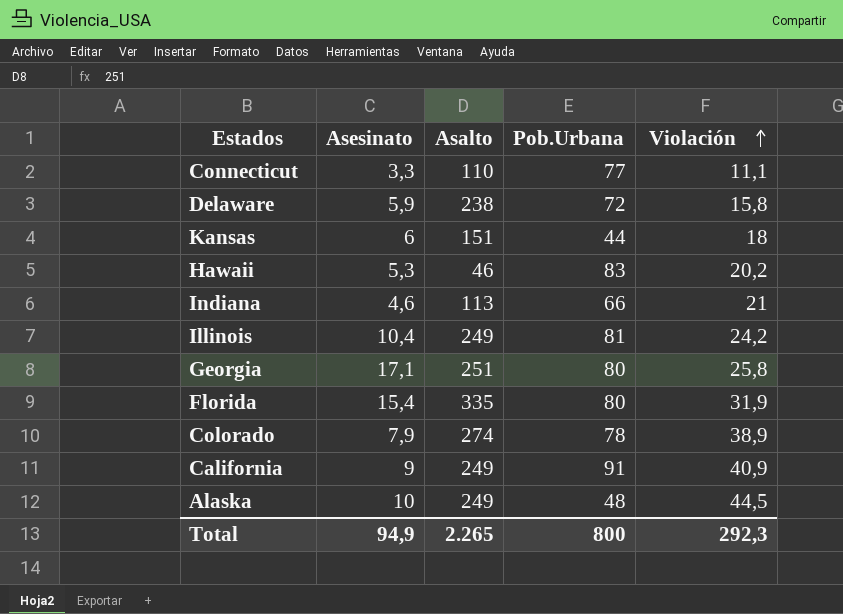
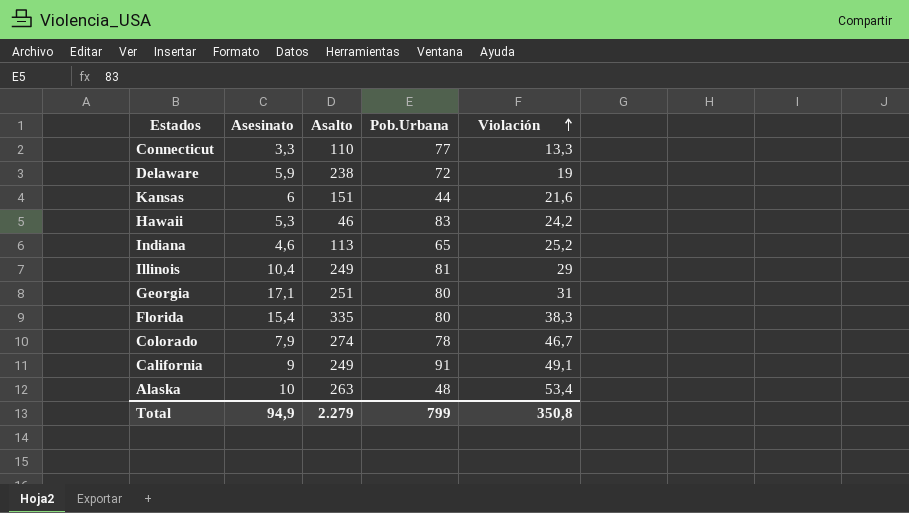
Connecticut | Violación: 11,1 -> 13,3
Delaware | Violación: 15,8 -> 19
Kansas | Violación: 18 -> 21,6
Hawaii | Violación: 20,2 -> 24,2
Indiana | Pob.Urbana: 66 -> 65
Indiana | Violación: 21 -> 25,2
Illinois | Violación: 24,2 -> 29
Georgia | Violación: 25,8 -> 31
Florida | Violación: 31,9 -> 38,3
Colorado | Violación: 38,9 -> 46,7
California | Violación: 40,9 -> 49,1
Alaska | Asalto: 249 -> 263
Alaska | Violación: 44,5 -> 53,4
Total | Asalto: 2.265 -> 2.279
Total | Pob.Urbana: 800 -> 799
Total | Violación: 292,3 -> 350,8

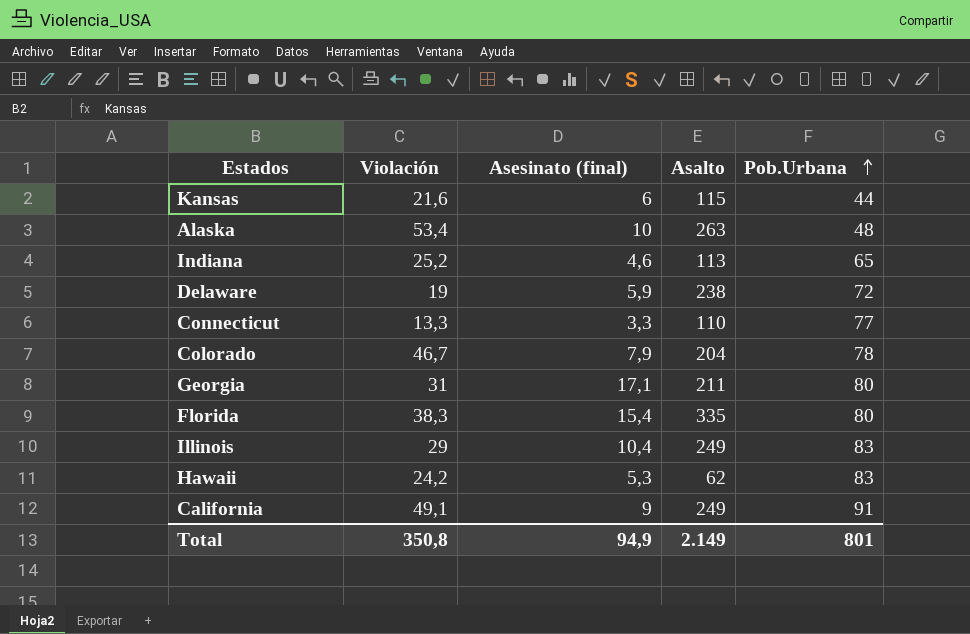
row order: Violación ascending -> Pob.Urbana ascending
column Violación | position: 5 -> 2
column name: Asesinato -> Asesinato (final)
Kansas | Asalto: 151 -> 115
Colorado | Asalto: 274 -> 204
Georgia | Asalto: 251 -> 211
Illinois | Pob.Urbana: 81 -> 83
Hawaii | Asalto: 46 -> 62
Total | Asalto: 2.279 -> 2.149
Total | Pob.Urbana: 799 -> 801

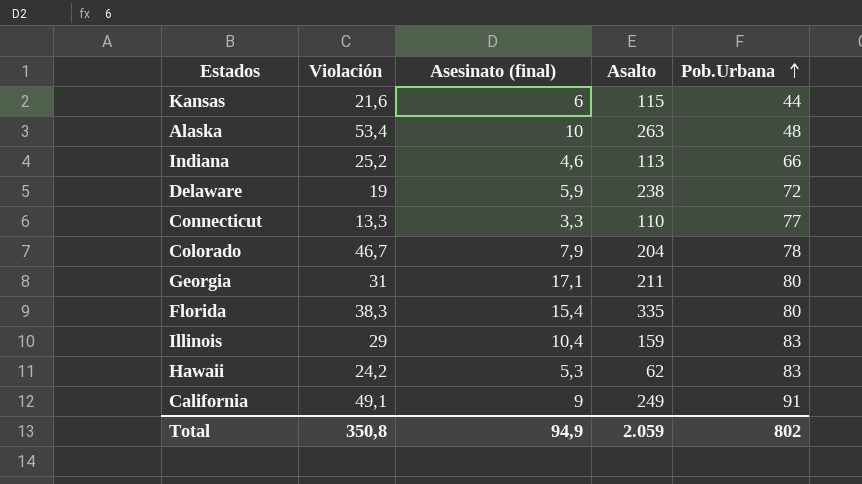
Indiana | Pob.Urbana: 65 -> 66
Illinois | Asalto: 249 -> 159
Total | Asalto: 2.149 -> 2.059
Total | Pob.Urbana: 801 -> 802

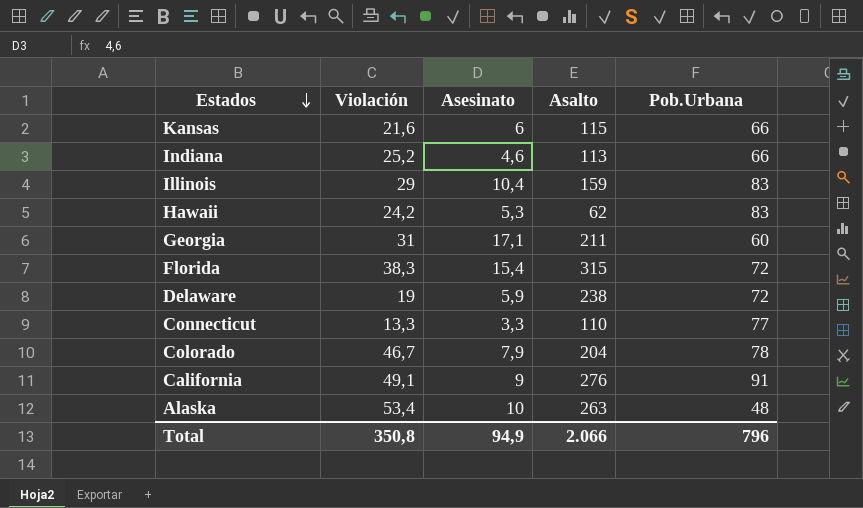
row order: Pob.Urbana ascending -> Estados descending
column name: Asesinato (final) -> Asesinato
Kansas | Pob.Urbana: 44 -> 66
Georgia | Pob.Urbana: 80 -> 60
Florida | Asalto: 335 -> 315
Florida | Pob.Urbana: 80 -> 72
California | Asalto: 249 -> 276
Total | Asalto: 2.059 -> 2.066
Total | Pob.Urbana: 802 -> 796

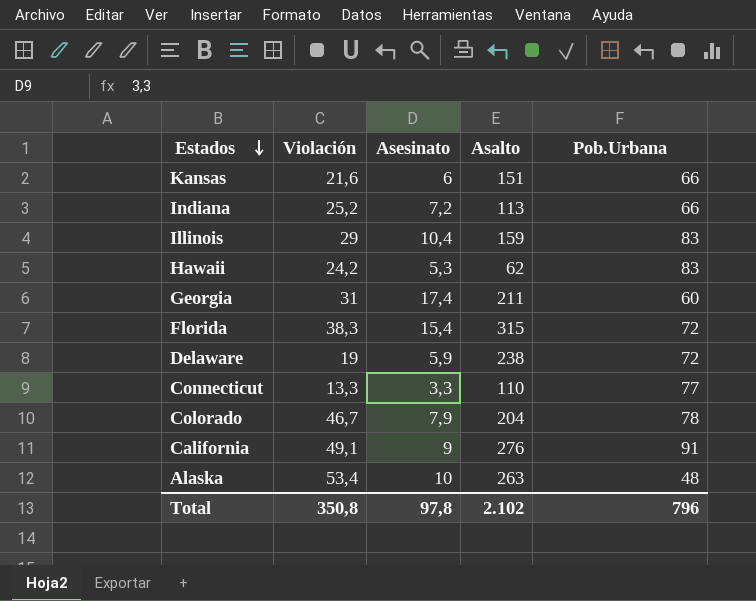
Kansas | Asalto: 115 -> 151
Indiana | Asesinato: 4,6 -> 7,2
Georgia | Asesinato: 17,1 -> 17,4
Total | Asesinato: 94,9 -> 97,8
Total | Asalto: 2.066 -> 2.102

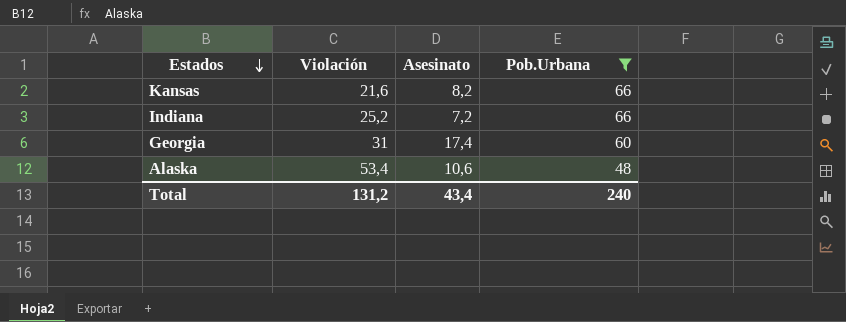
filter: none -> Pob.Urbana <= 66
column Asalto | position: 4 -> none
Kansas | Asesinato: 6 -> 8,2
Alaska | Asesinato: 10 -> 10,6
Total | Violación: 350,8 -> 131,2
Total | Asesinato: 97,8 -> 43,4
Total | Pob.Urbana: 796 -> 240

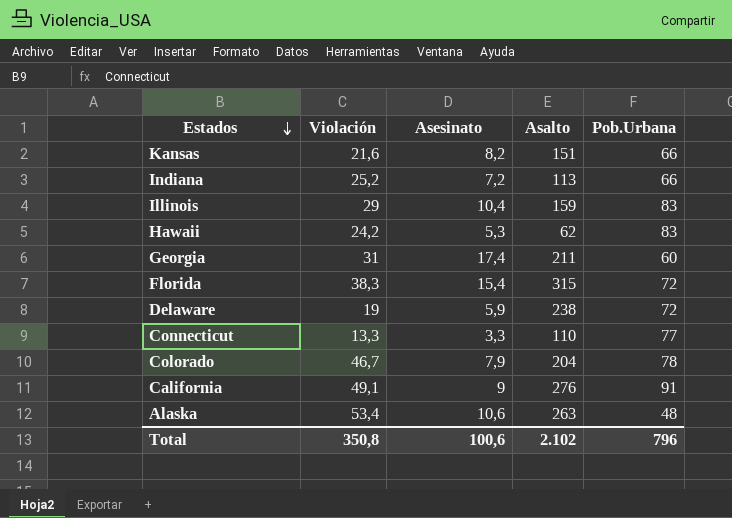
filter: Pob.Urbana <= 66 -> none
column Asalto | position: none -> 4
Total | Violación: 131,2 -> 350,8
Total | Asesinato: 43,4 -> 100,6
Total | Pob.Urbana: 240 -> 796

